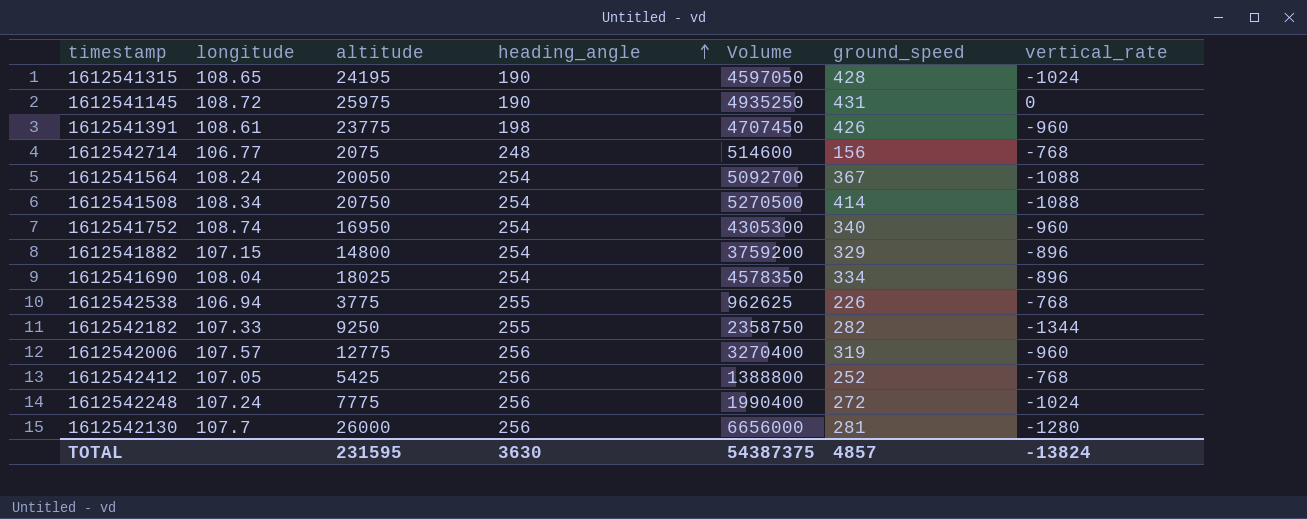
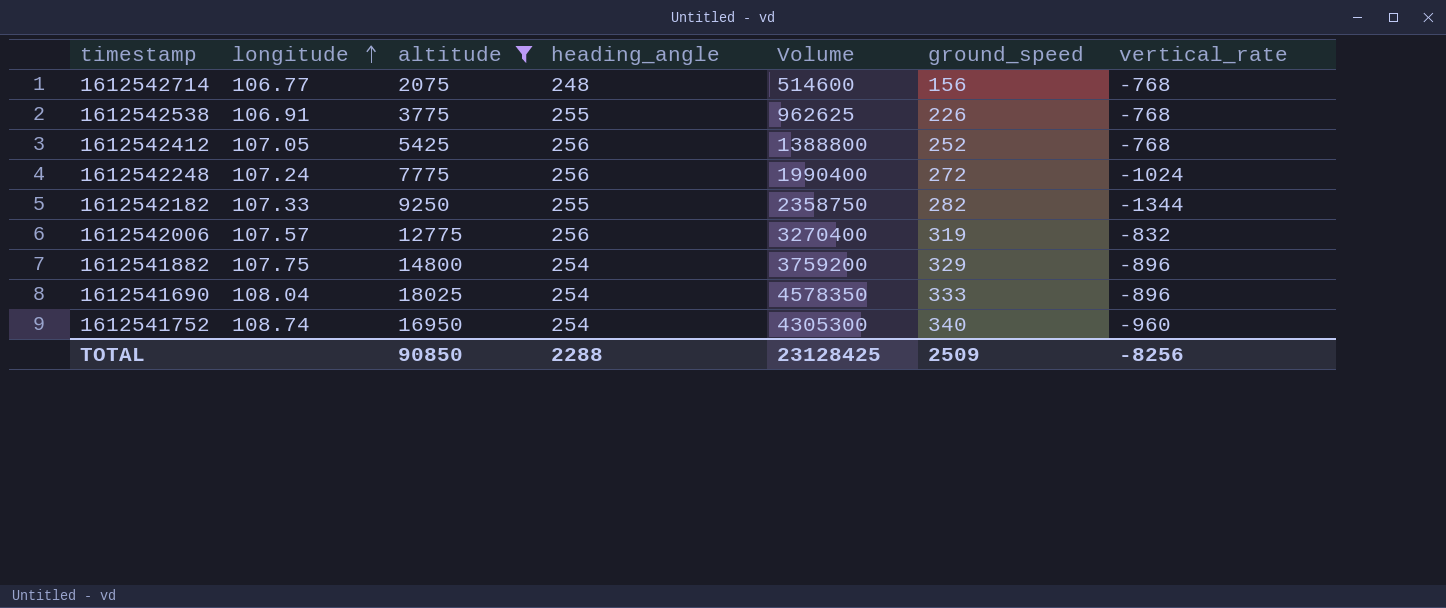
filter: none -> altitude <= 18025
row order: heading_angle ascending -> longitude ascending
1612542538 | longitude: 106.94 -> 106.91
1612542006 | vertical_rate: -960 -> -832
1612541882 | longitude: 107.15 -> 107.75
1612541690 | ground_speed: 334 -> 333
TOTAL | altitude: 231595 -> 90850
TOTAL | heading_angle: 3630 -> 2288
TOTAL | Volume: 54387375 -> 23128425
TOTAL | ground_speed: 4857 -> 2509
TOTAL | vertical_rate: -13824 -> -8256

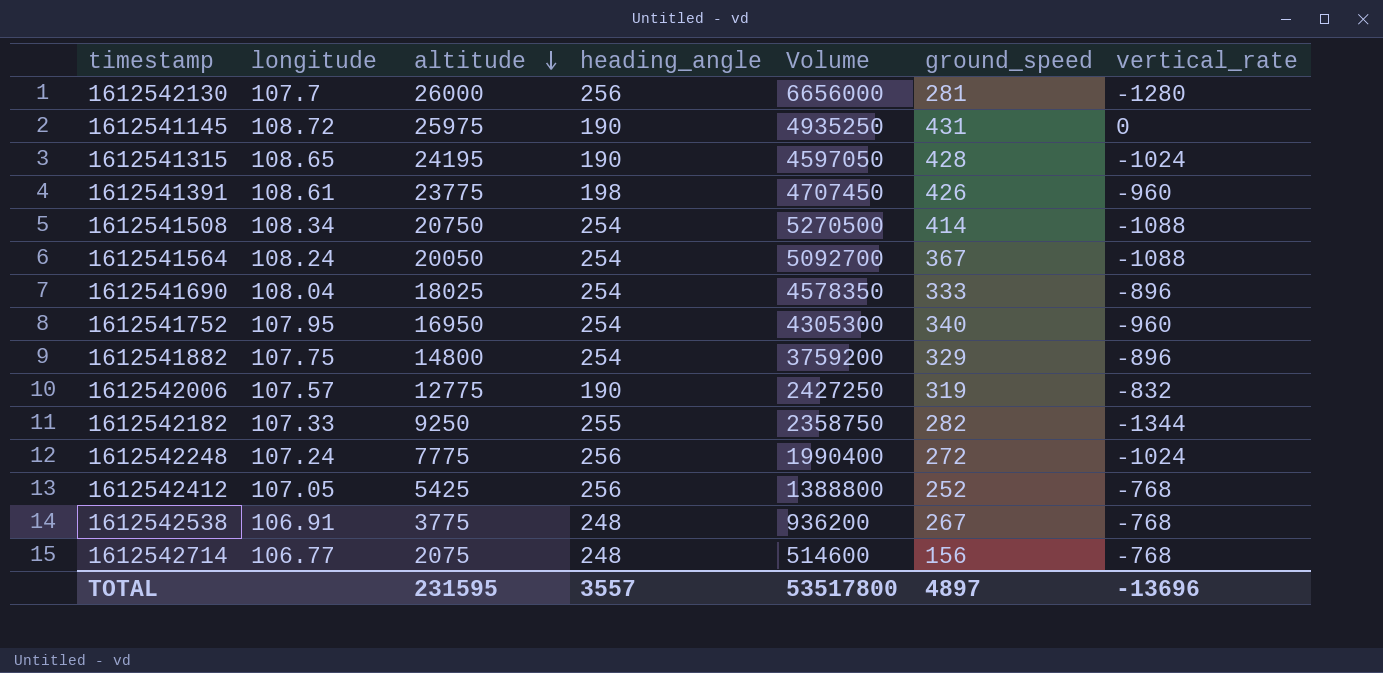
filter: altitude <= 18025 -> none
row order: longitude ascending -> altitude descending
1612541752 | longitude: 108.74 -> 107.95
1612542006 | heading_angle: 256 -> 190
1612542006 | Volume: 3270400 -> 2427250
1612542538 | heading_angle: 255 -> 248
1612542538 | Volume: 962625 -> 936200
1612542538 | ground_speed: 226 -> 267
TOTAL | altitude: 90850 -> 231595
TOTAL | heading_angle: 2288 -> 3557
TOTAL | Volume: 23128425 -> 53517800
TOTAL | ground_speed: 2509 -> 4897
TOTAL | vertical_rate: -8256 -> -13696

